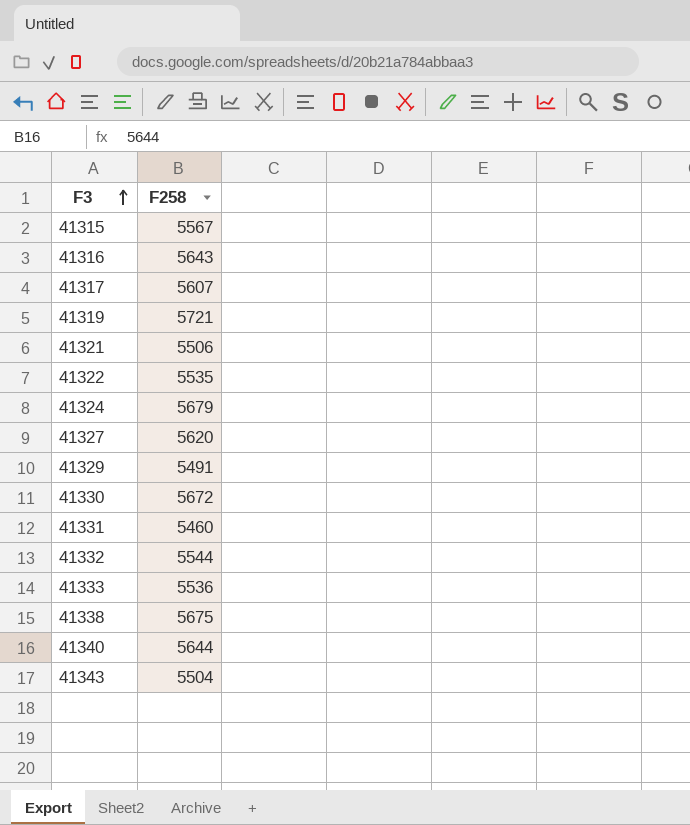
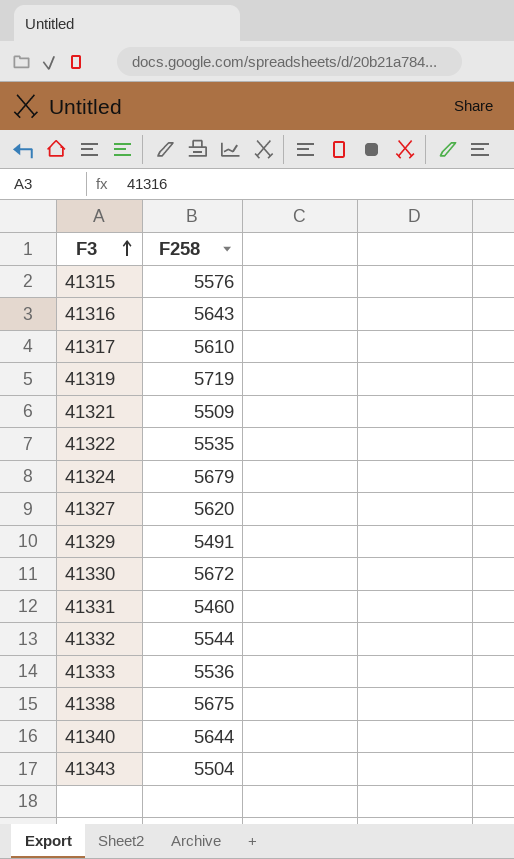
41315 | F258: 5567 -> 5576
41317 | F258: 5607 -> 5610
41319 | F258: 5721 -> 5719
41321 | F258: 5506 -> 5509

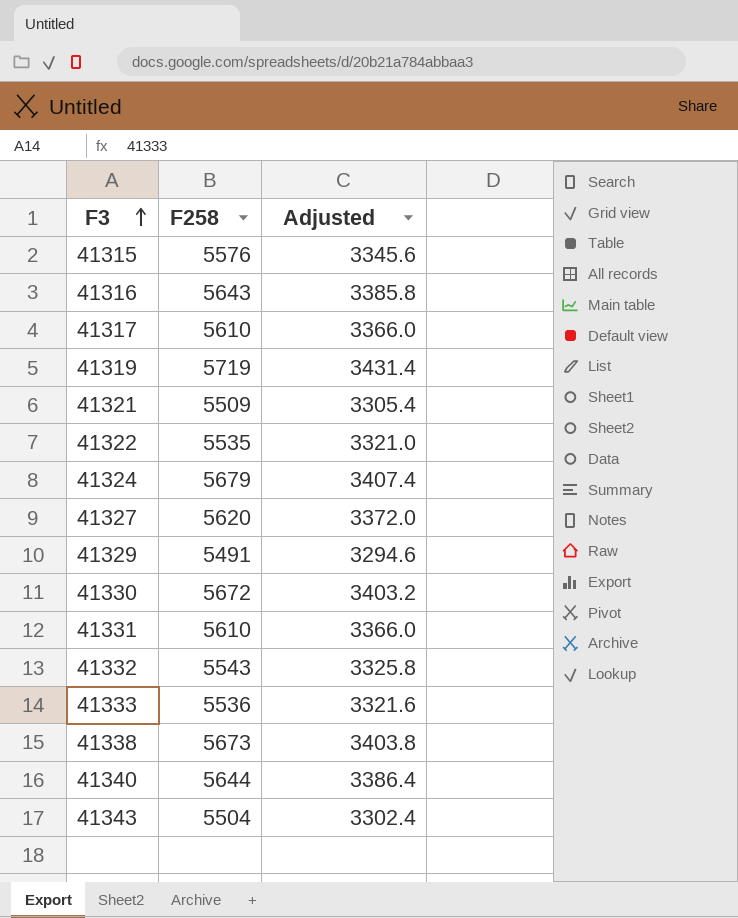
column Adjusted | formula: none -> [F258] * 0.6
41331 | F258: 5460 -> 5610
41332 | F258: 5544 -> 5543
41338 | F258: 5675 -> 5673

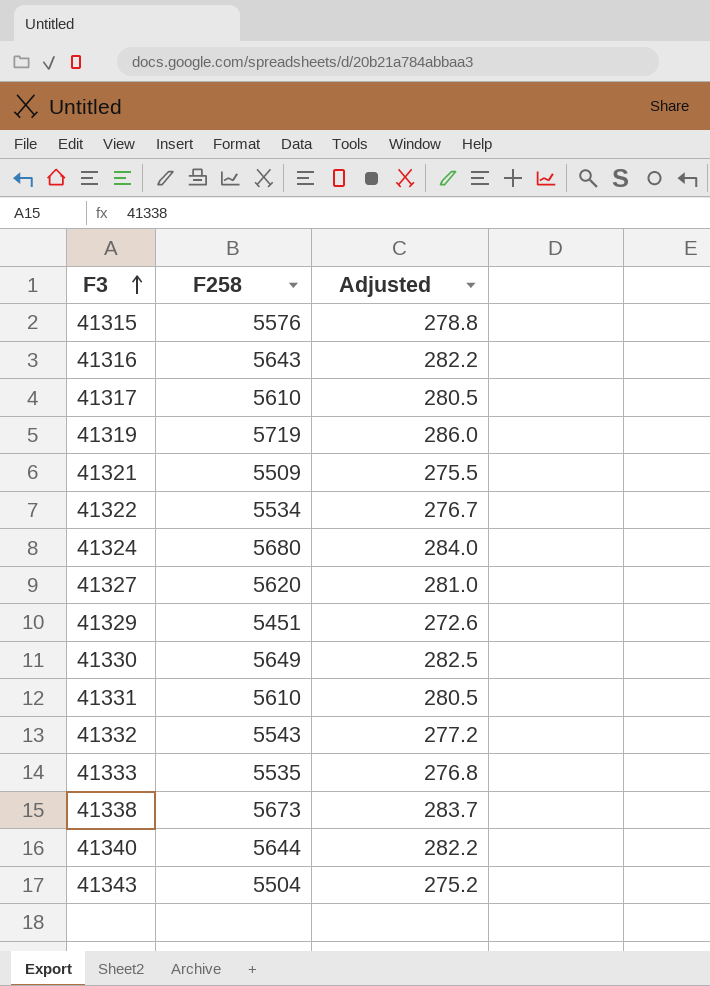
column Adjusted | formula: [F258] * 0.6 -> [F258] * 0.05
41322 | F258: 5535 -> 5534
41324 | F258: 5679 -> 5680
41329 | F258: 5491 -> 5451
41330 | F258: 5672 -> 5649
41333 | F258: 5536 -> 5535

